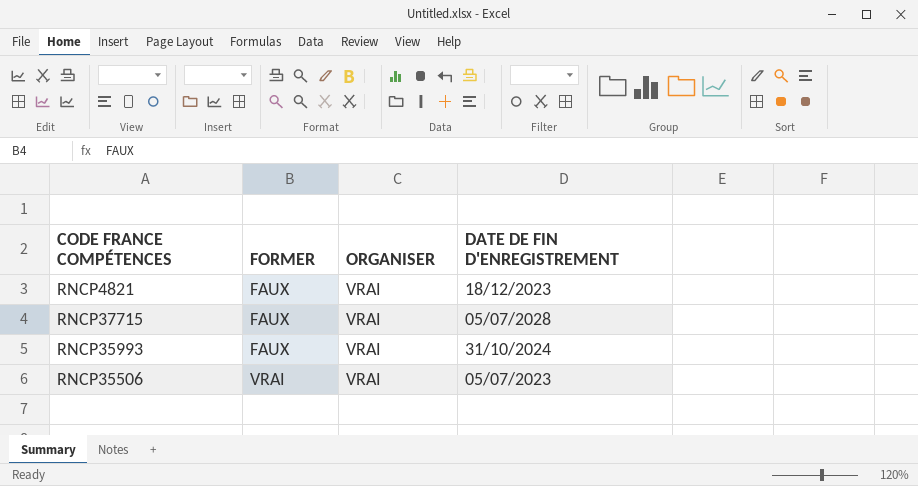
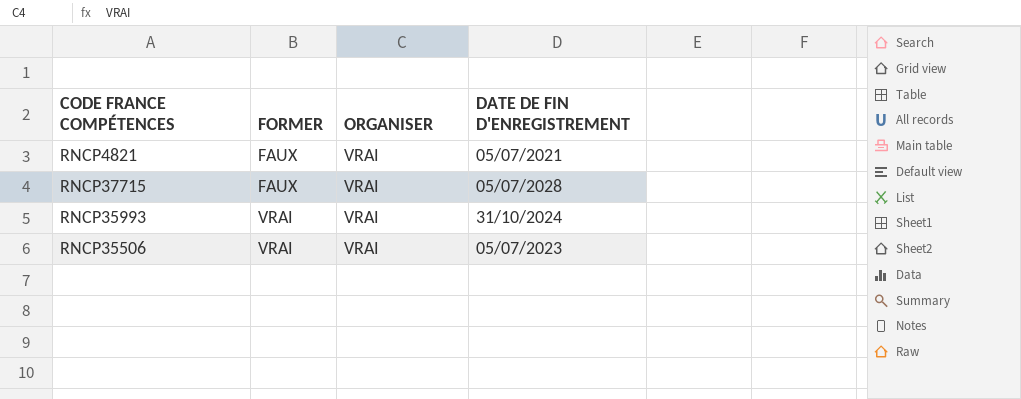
RNCP4821 | DATE DE FIN D'ENREGISTREMENT: 18/12/2023 -> 05/07/2021
RNCP35993 | FORMER: FAUX -> VRAI

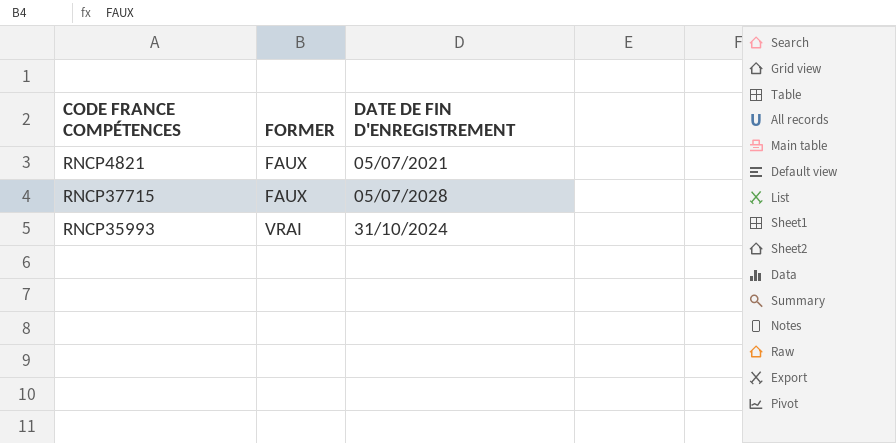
column ORGANISER | position: 3 -> none
row RNCP35506: VRAI | VRAI | 05/07/2023 -> none

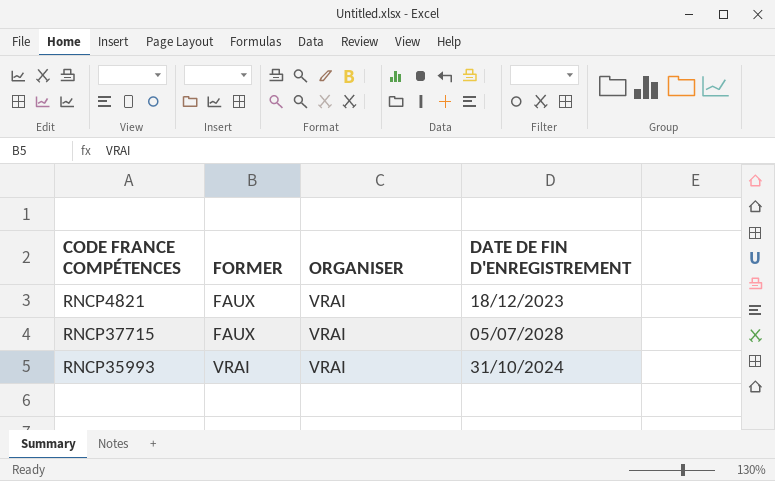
column ORGANISER | position: none -> 3
RNCP4821 | DATE DE FIN D'ENREGISTREMENT: 05/07/2021 -> 18/12/2023

